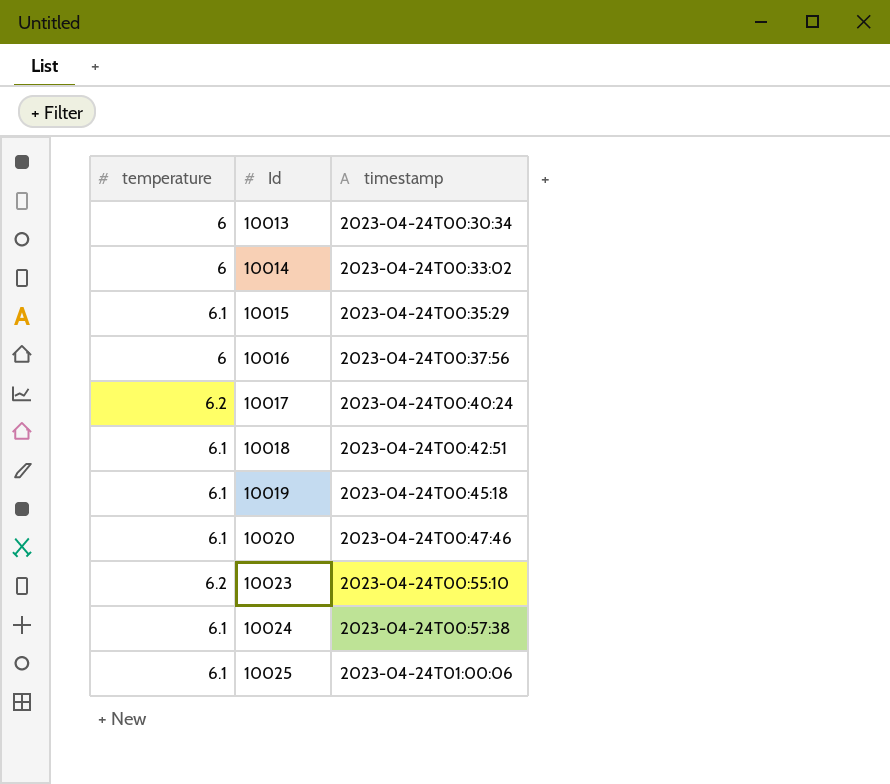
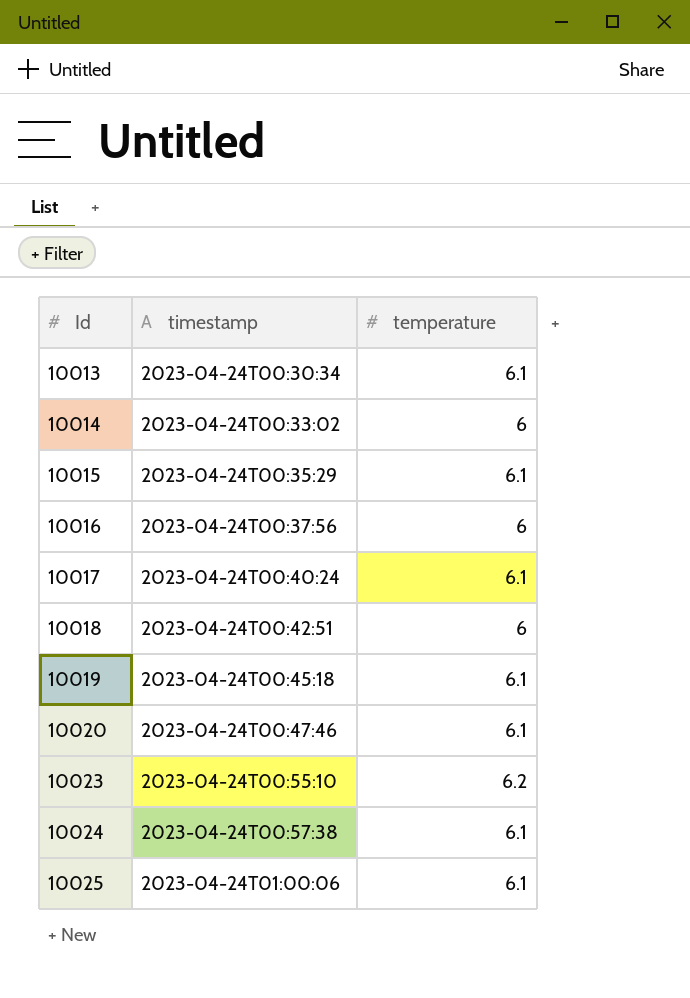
column temperature | position: 1 -> 3
10013 | temperature: 6 -> 6.1
10017 | temperature: 6.2 -> 6.1
10018 | temperature: 6.1 -> 6

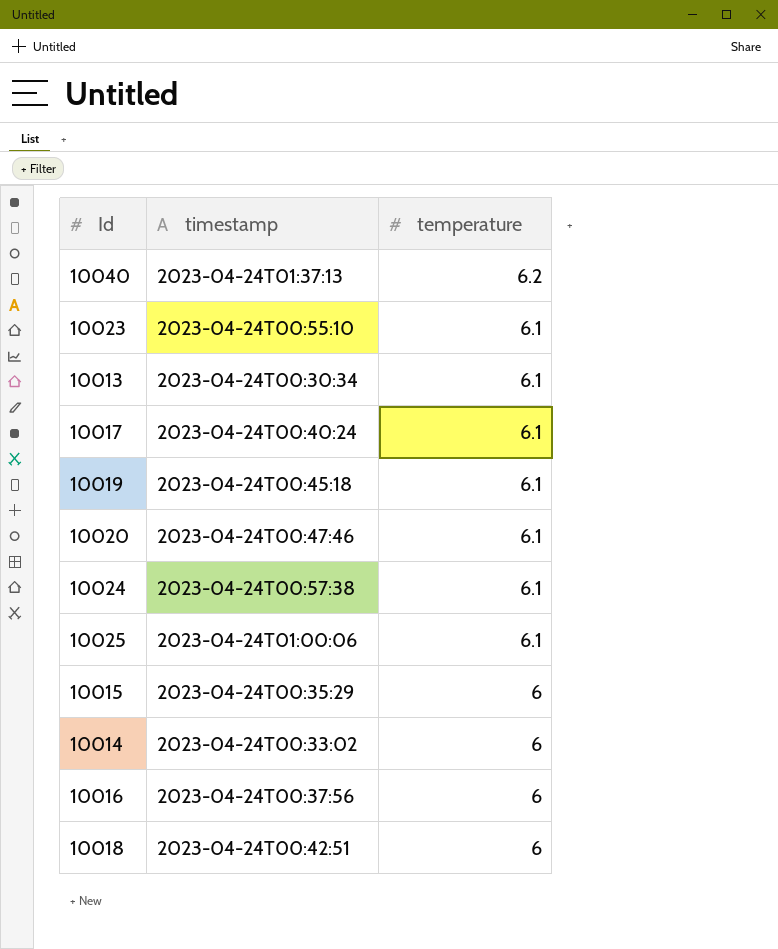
row order: Id ascending -> temperature descending
row 10040: none -> 2023-04-24T01:37:13 | 6.2
10023 | temperature: 6.2 -> 6.1
10015 | temperature: 6.1 -> 6

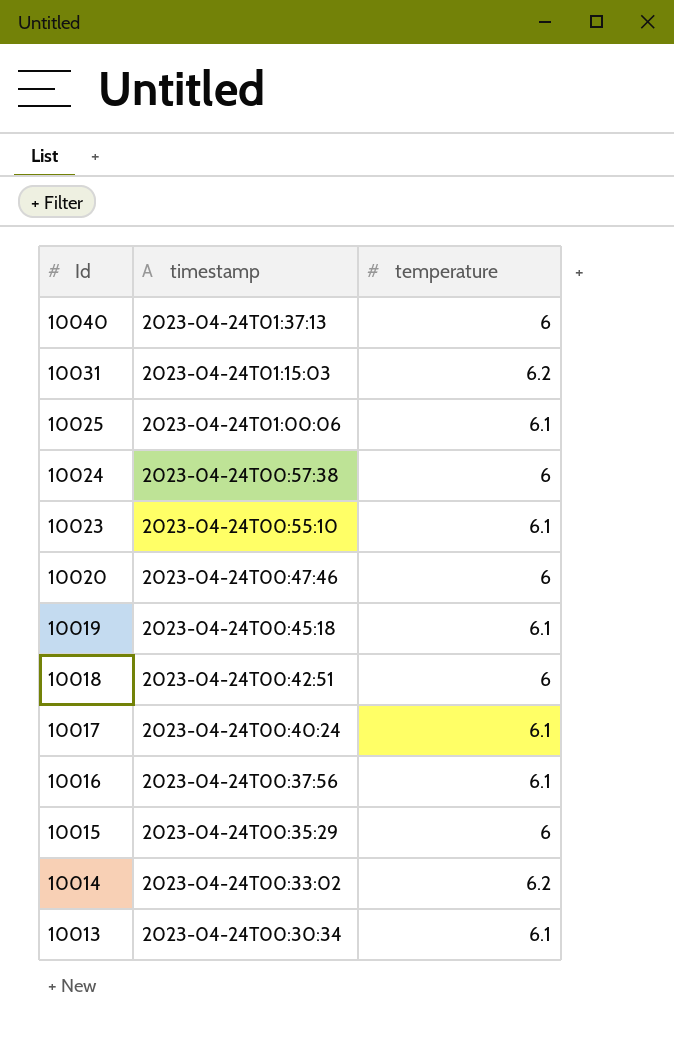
row order: temperature descending -> Id descending
10040 | temperature: 6.2 -> 6
row 10031: none -> 2023-04-24T01:15:03 | 6.2
10024 | temperature: 6.1 -> 6
10020 | temperature: 6.1 -> 6
10016 | temperature: 6 -> 6.1
10014 | temperature: 6 -> 6.2

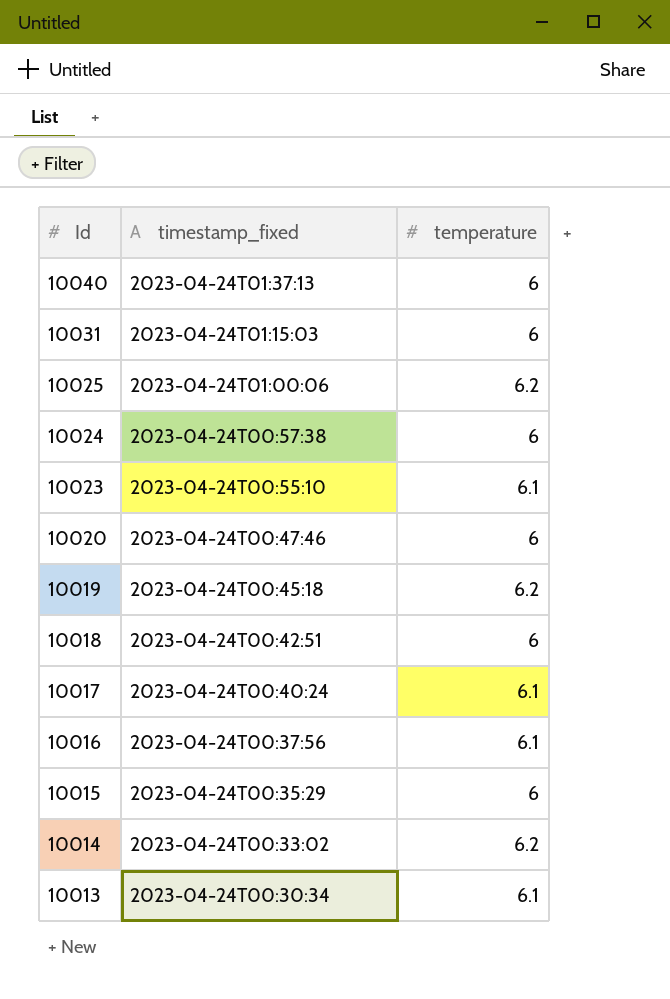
column name: timestamp -> timestamp_fixed
10031 | temperature: 6.2 -> 6
10025 | temperature: 6.1 -> 6.2
10019 | temperature: 6.1 -> 6.2

